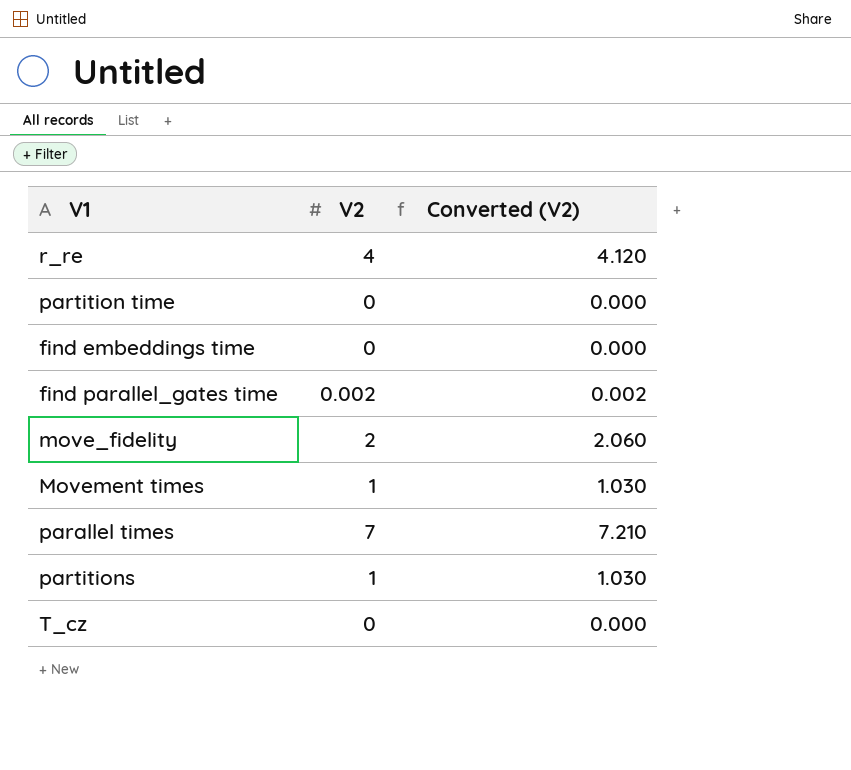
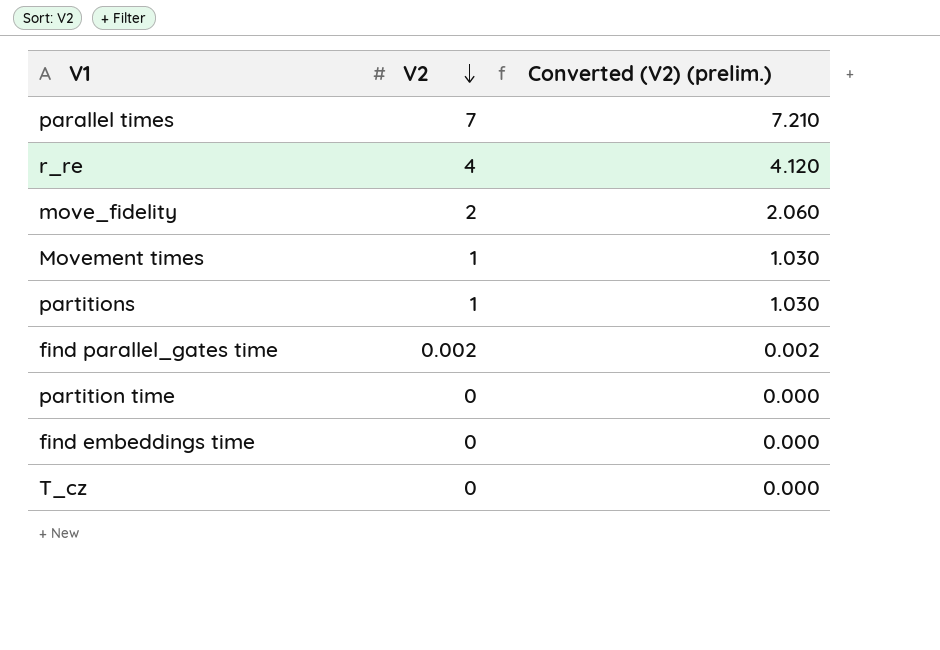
row order: none -> V2 descending
column name: Converted (V2) -> Converted (V2) (prelim.)

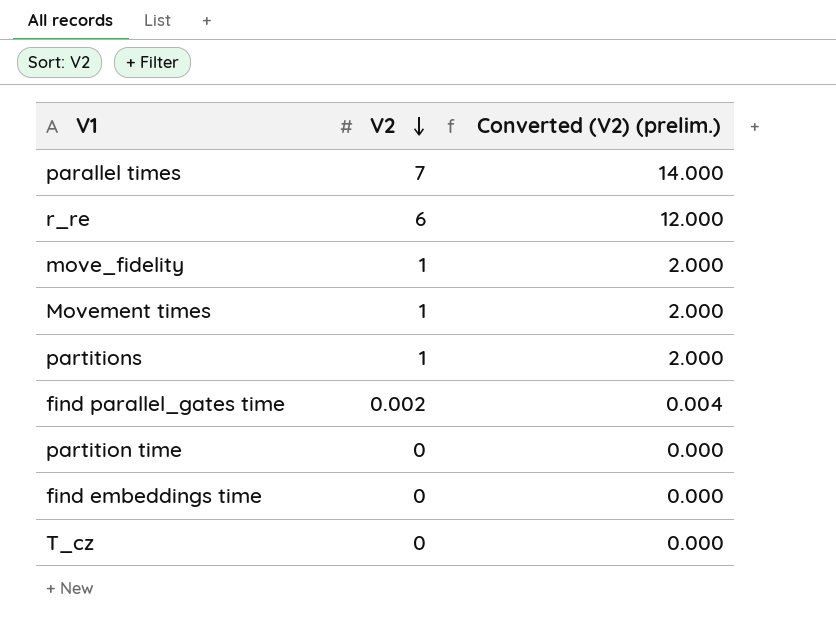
column Converted (V2) (prelim.) | formula: [V2] * 1.03 -> [V2] * 2
r_re | V2: 4 -> 6
move_fidelity | V2: 2 -> 1

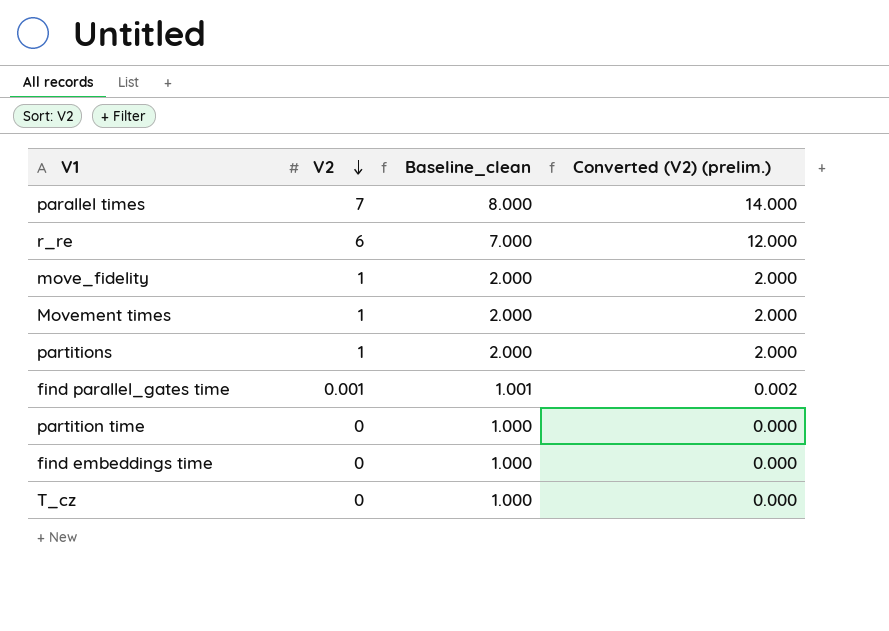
column Baseline_clean | formula: none -> [V2] + 1
find parallel_gates time | V2: 0.002 -> 0.001
find parallel_gates time | Converted (V2) (prelim.): 0.004 -> 0.002

